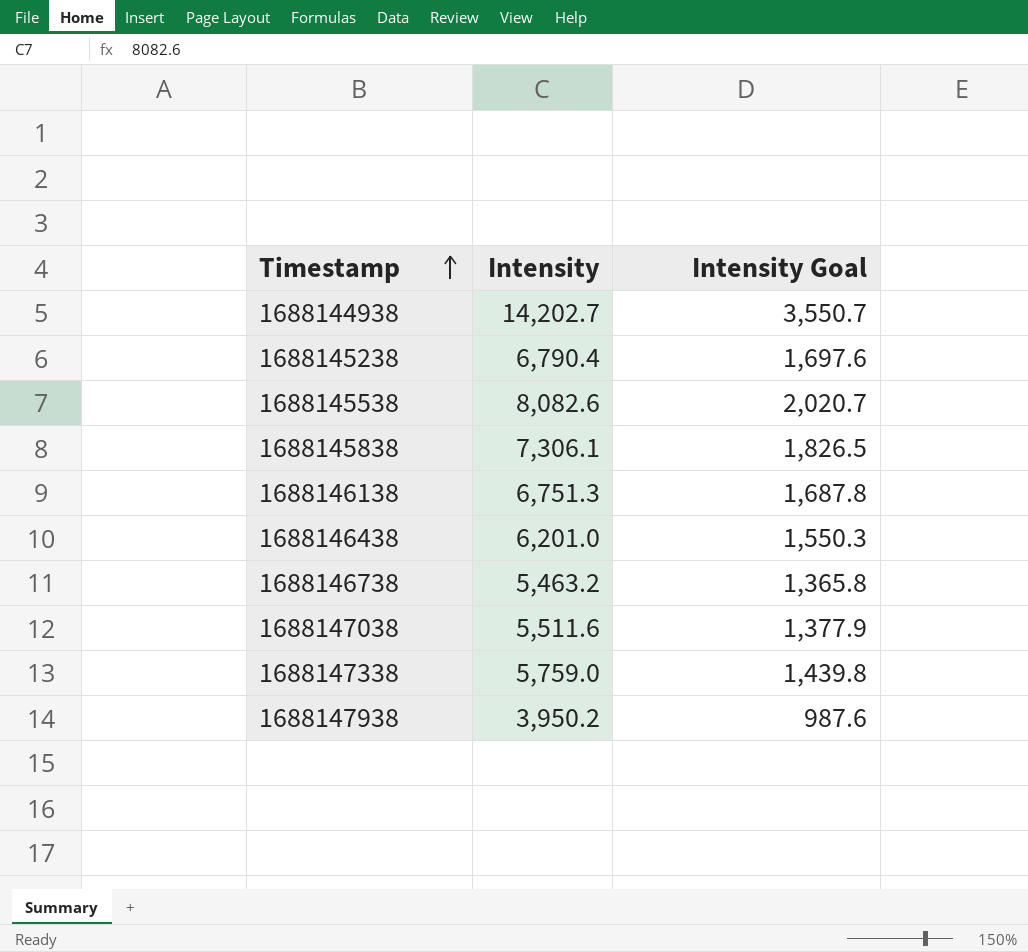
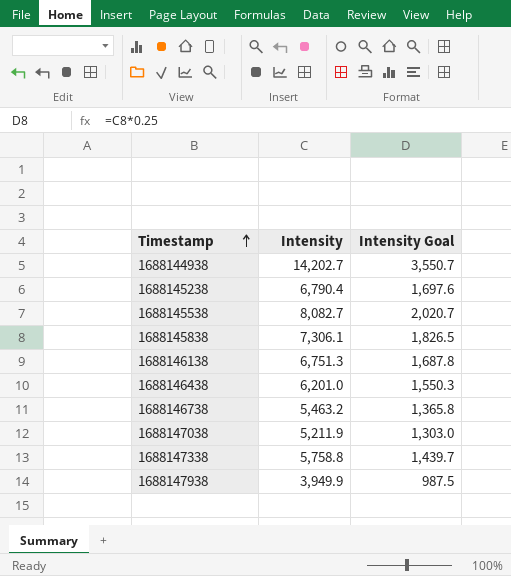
1688145538 | Intensity: 8,082.6 -> 8,082.7
1688147038 | Intensity: 5,511.6 -> 5,211.9
1688147038 | Intensity Goal: 1,377.9 -> 1,303.0
1688147338 | Intensity: 5,759.0 -> 5,758.8
1688147338 | Intensity Goal: 1,439.8 -> 1,439.7
1688147938 | Intensity: 3,950.2 -> 3,949.9
1688147938 | Intensity Goal: 987.6 -> 987.5

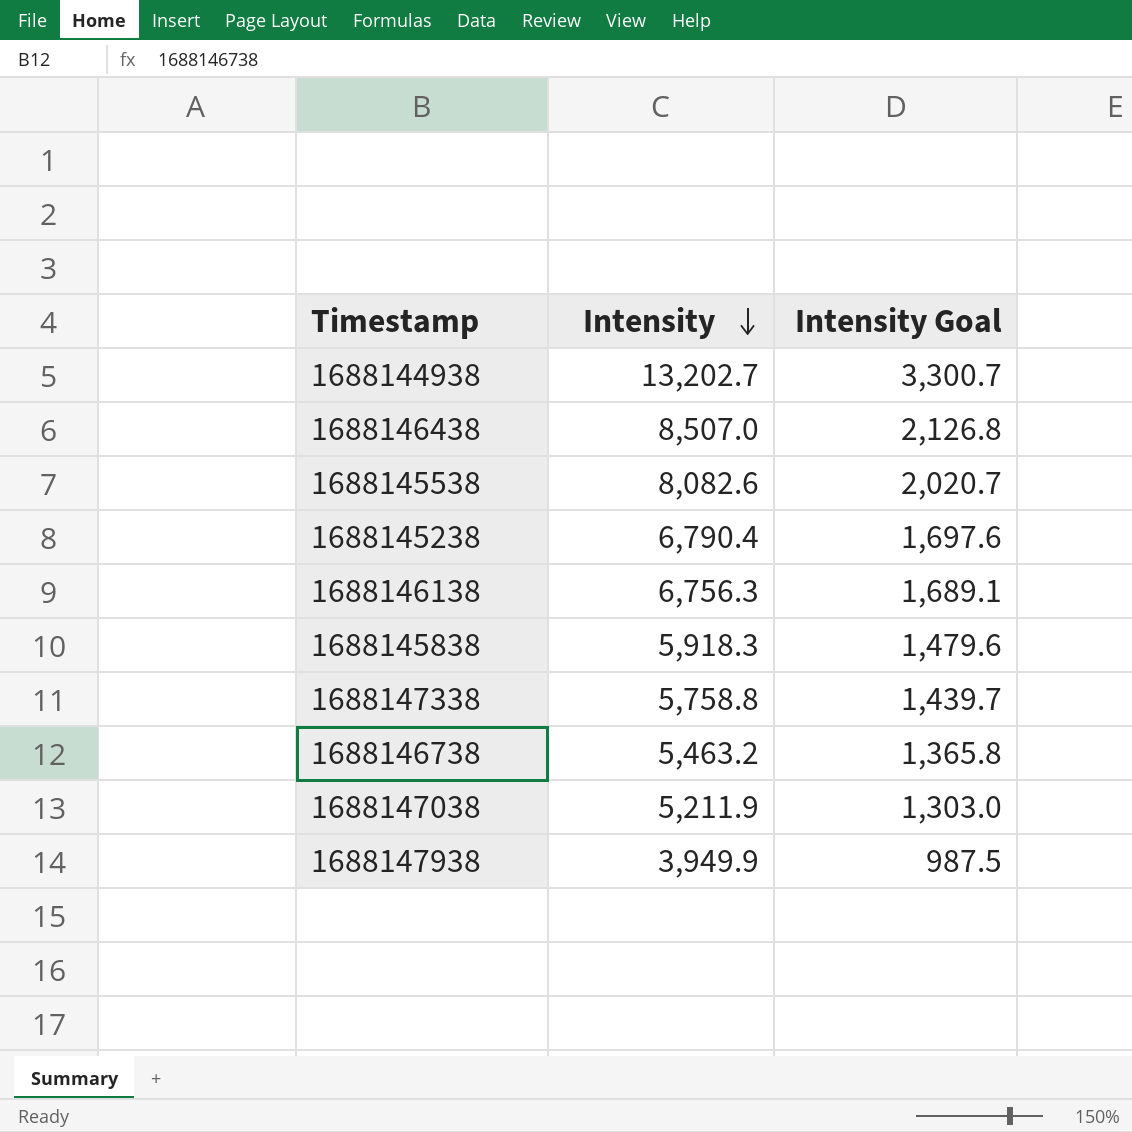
row order: Timestamp ascending -> Intensity descending
1688144938 | Intensity: 14,202.7 -> 13,202.7
1688144938 | Intensity Goal: 3,550.7 -> 3,300.7
1688146438 | Intensity: 6,201.0 -> 8,507.0
1688146438 | Intensity Goal: 1,550.3 -> 2,126.8
1688145538 | Intensity: 8,082.7 -> 8,082.6
1688146138 | Intensity: 6,751.3 -> 6,756.3
1688146138 | Intensity Goal: 1,687.8 -> 1,689.1
1688145838 | Intensity: 7,306.1 -> 5,918.3
1688145838 | Intensity Goal: 1,826.5 -> 1,479.6

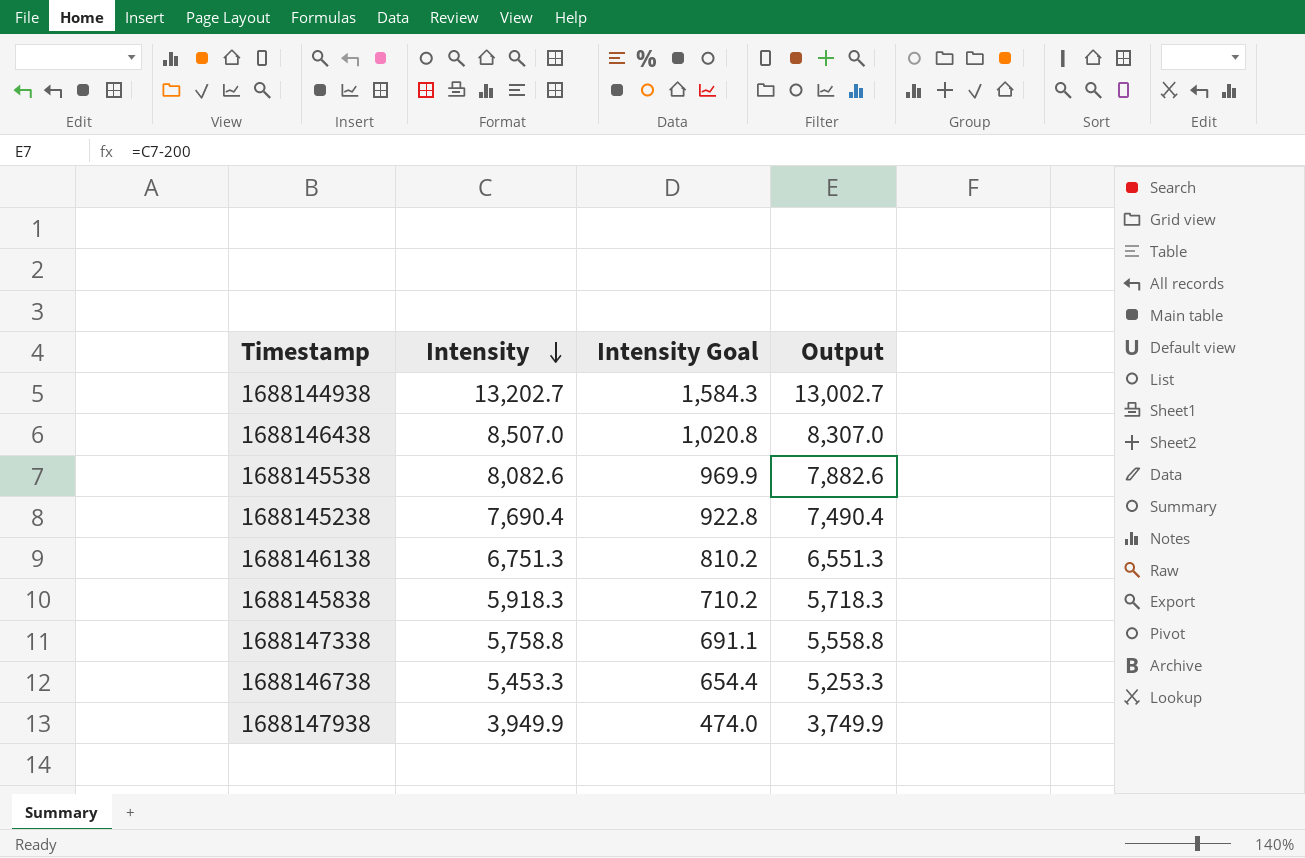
column Intensity Goal | formula: [Intensity] * 0.25 -> [Intensity] * 0.12
column Output | formula: none -> [Intensity] - 200
row 1688147038: 5,211.9 | 1,303.0 -> none
1688145238 | Intensity: 6,790.4 -> 7,690.4
1688146138 | Intensity: 6,756.3 -> 6,751.3
1688146738 | Intensity: 5,463.2 -> 5,453.3

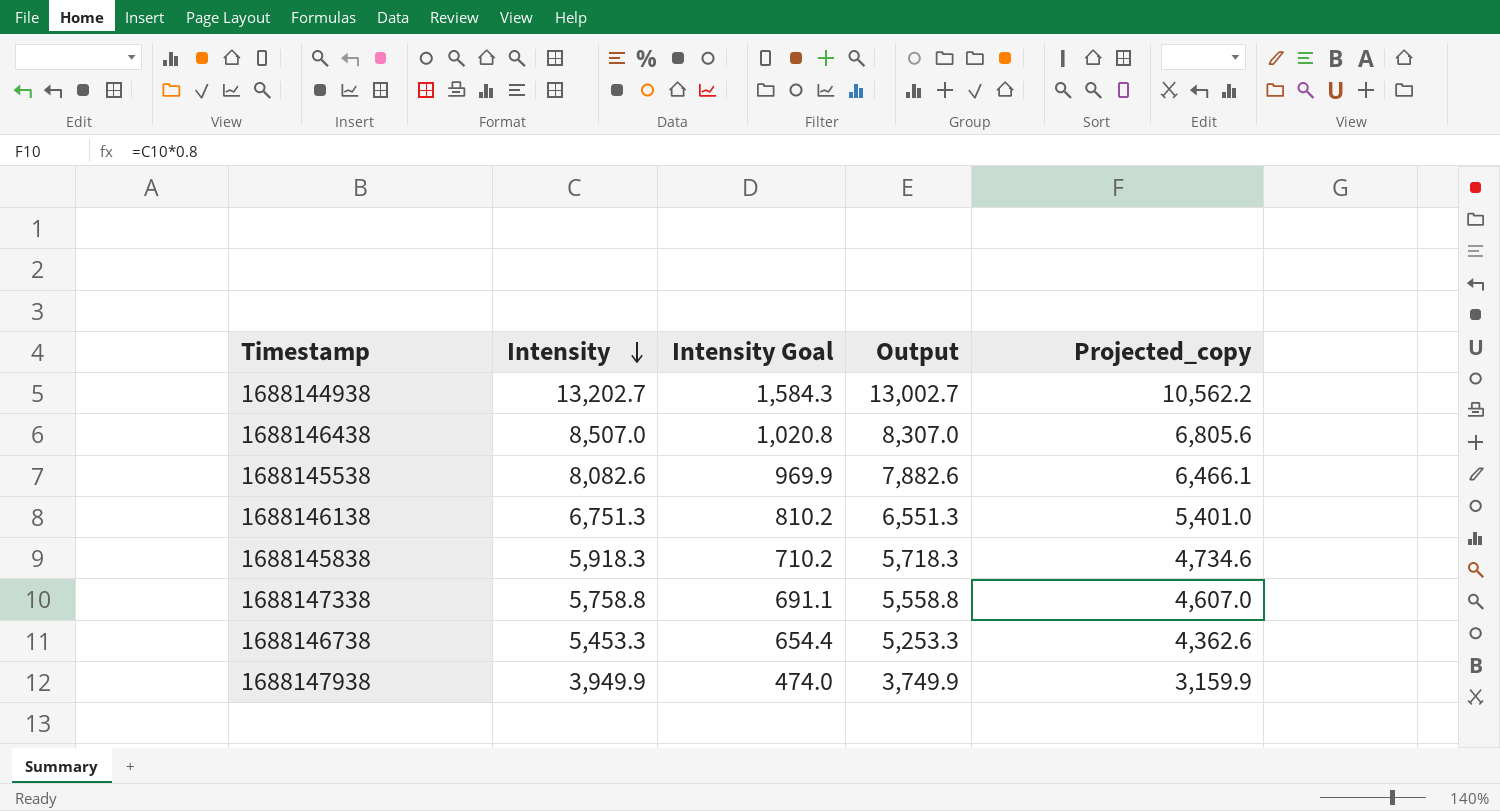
column Projected_copy | formula: none -> [Intensity] * 0.8
row 1688145238: 7,690.4 | 922.8 | 7,490.4 -> none

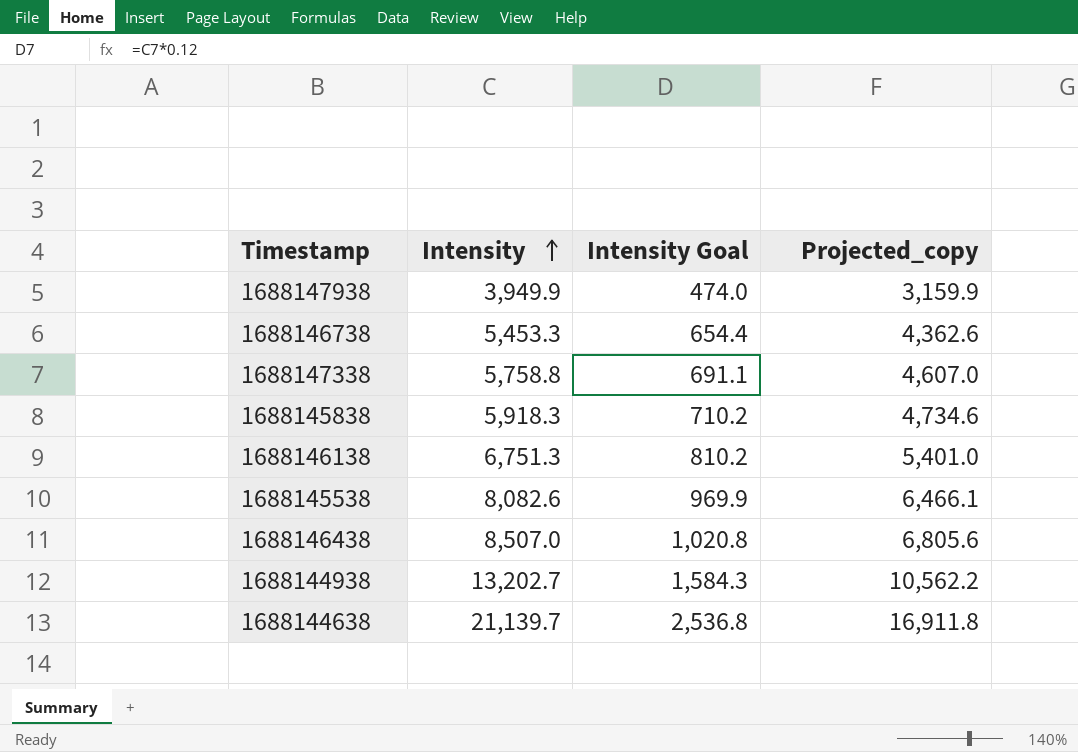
row order: Intensity descending -> Intensity ascending
column Output | formula: [Intensity] - 200 -> none
row 1688144638: none -> 21,139.7 | 2,536.8 | 16,911.8

